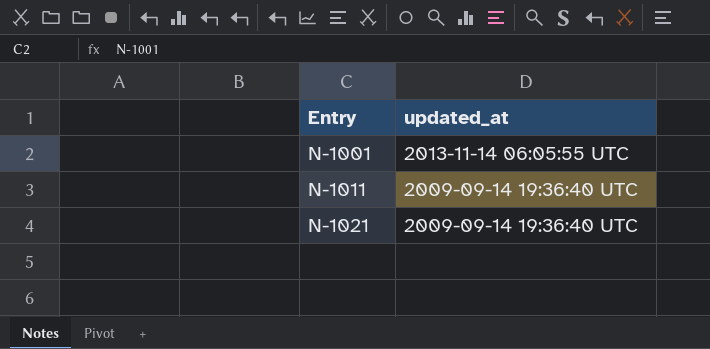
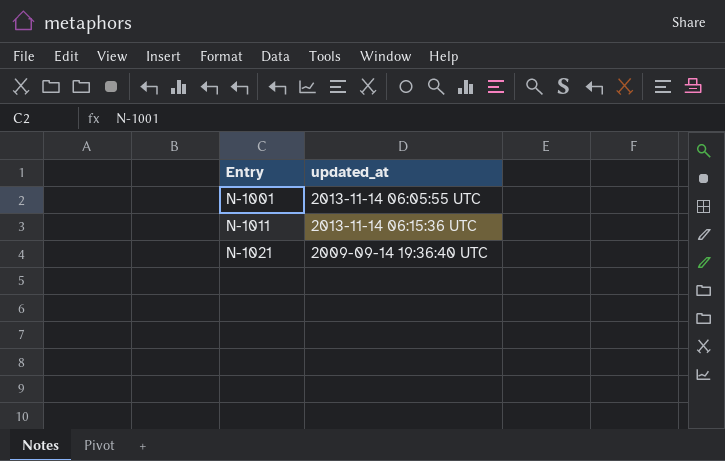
N-1011 | updated_at: 2009-09-14 19:36:40 UTC -> 2013-11-14 06:15:36 UTC

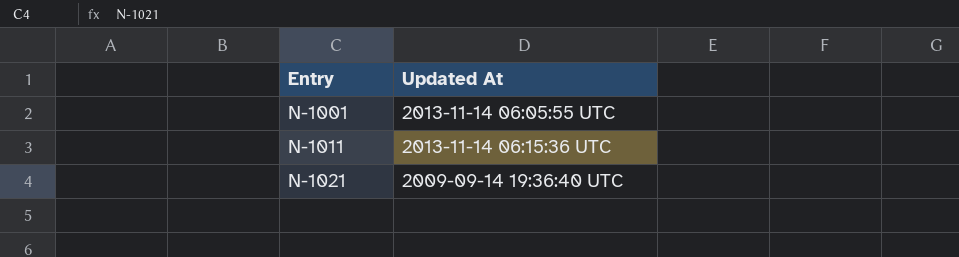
column name: updated_at -> Updated At

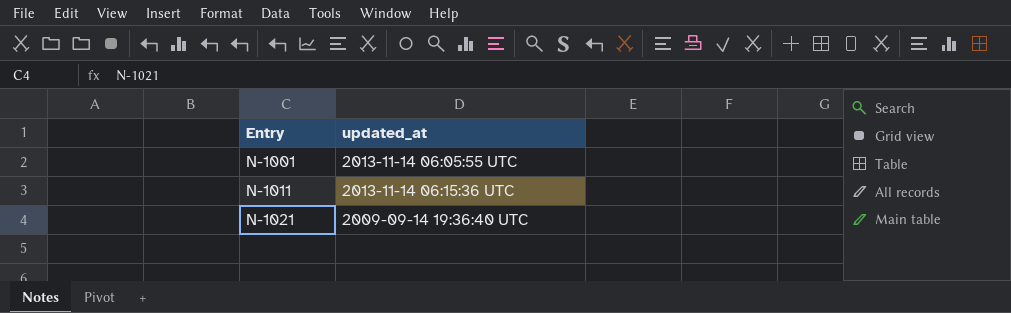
column name: Updated At -> updated_at

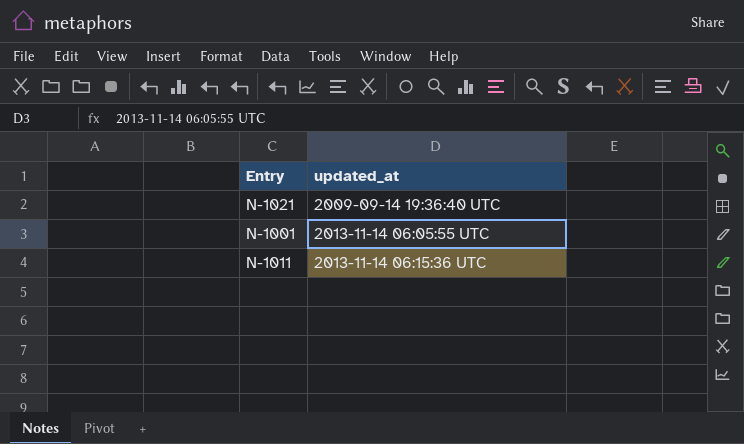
row order: Entry ascending -> updated_at ascending

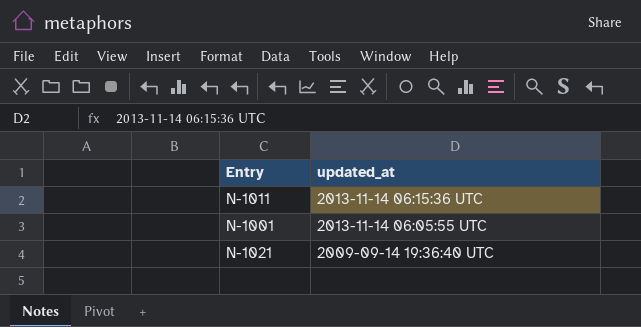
row order: updated_at ascending -> updated_at descending

